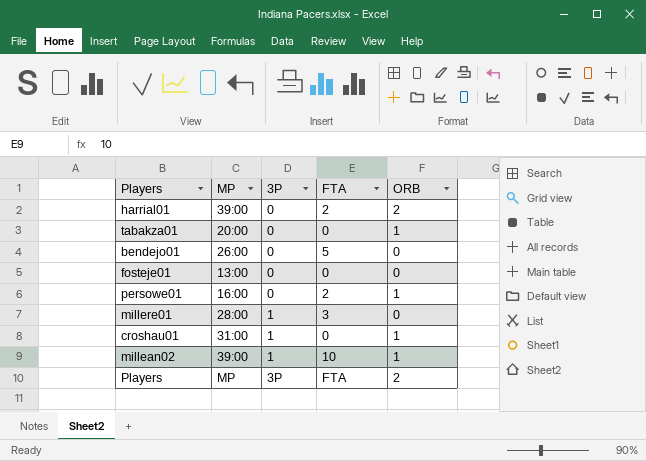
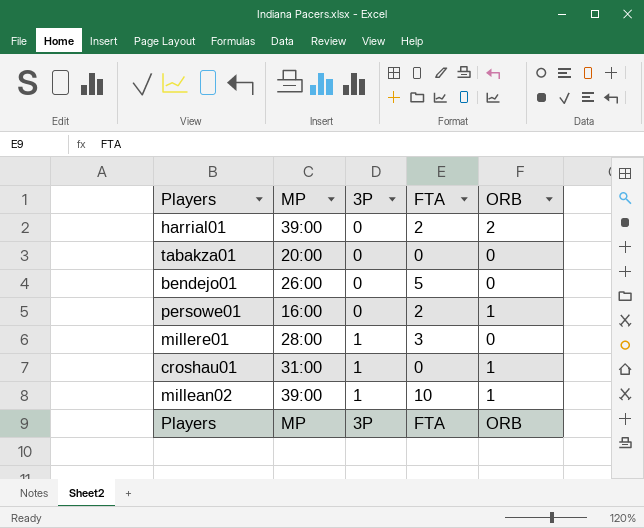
row fosteje01: 13:00 | 0 | 0 | 0 -> none
tabakza01 | ORB: 1 -> 0
Players | ORB: 2 -> ORB

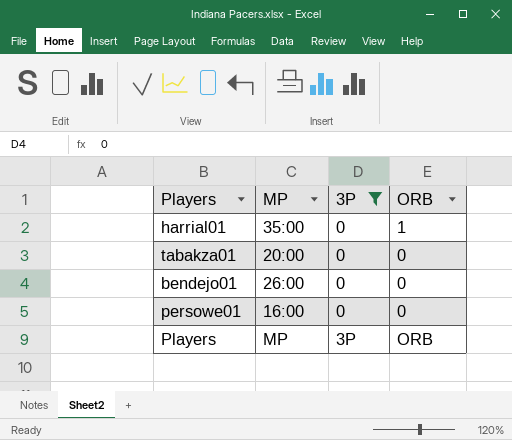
filter: none -> 3P != 1
column FTA | position: 4 -> none
harrial01 | MP: 39:00 -> 35:00
harrial01 | ORB: 2 -> 1
persowe01 | ORB: 1 -> 0

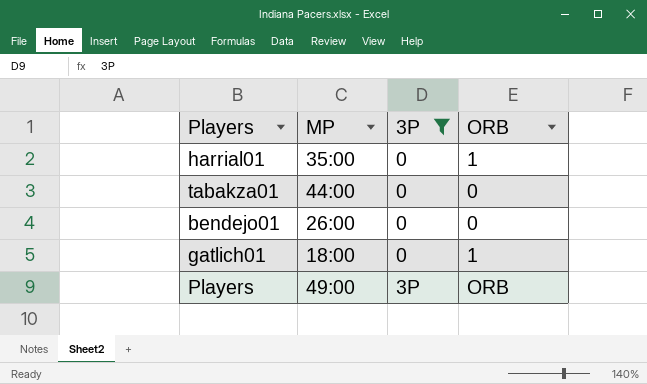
row persowe01: 16:00 | 0 | 0 -> none
tabakza01 | MP: 20:00 -> 44:00
row gatlich01: none -> 18:00 | 0 | 1
Players | MP: MP -> 49:00

